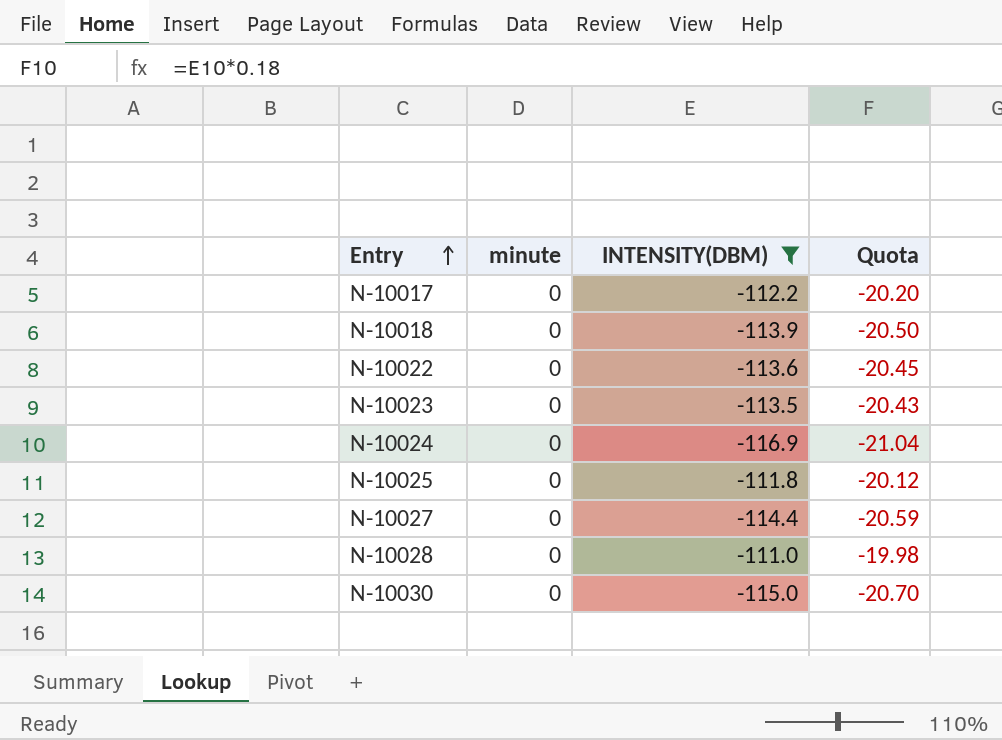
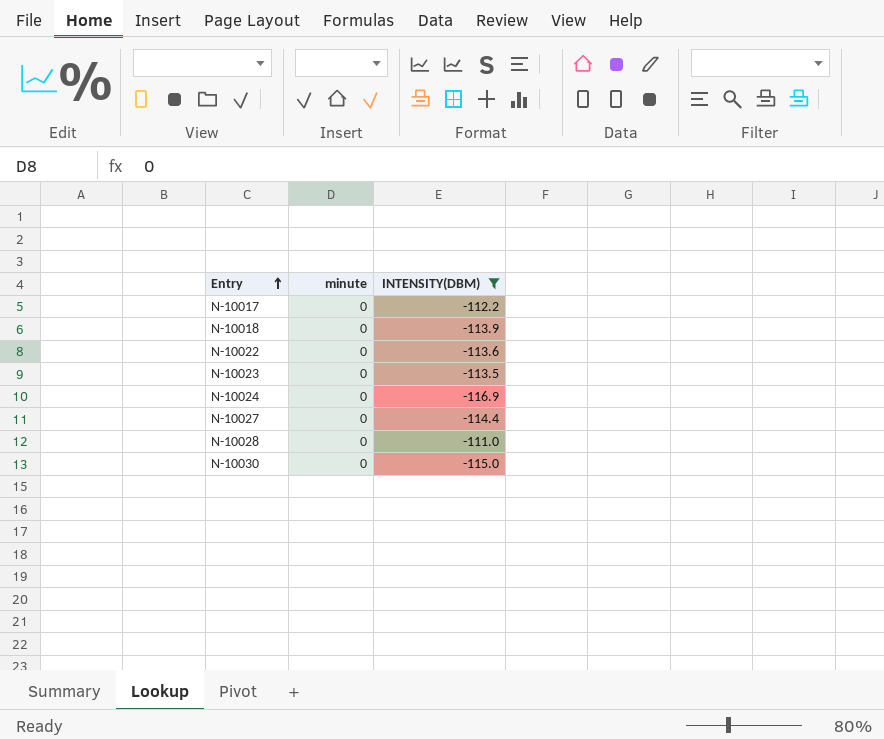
column Quota | formula: [INTENSITY(DBM)] * 0.18 -> none
row N-10025: 0 | -111.8 | -20.12 -> none

